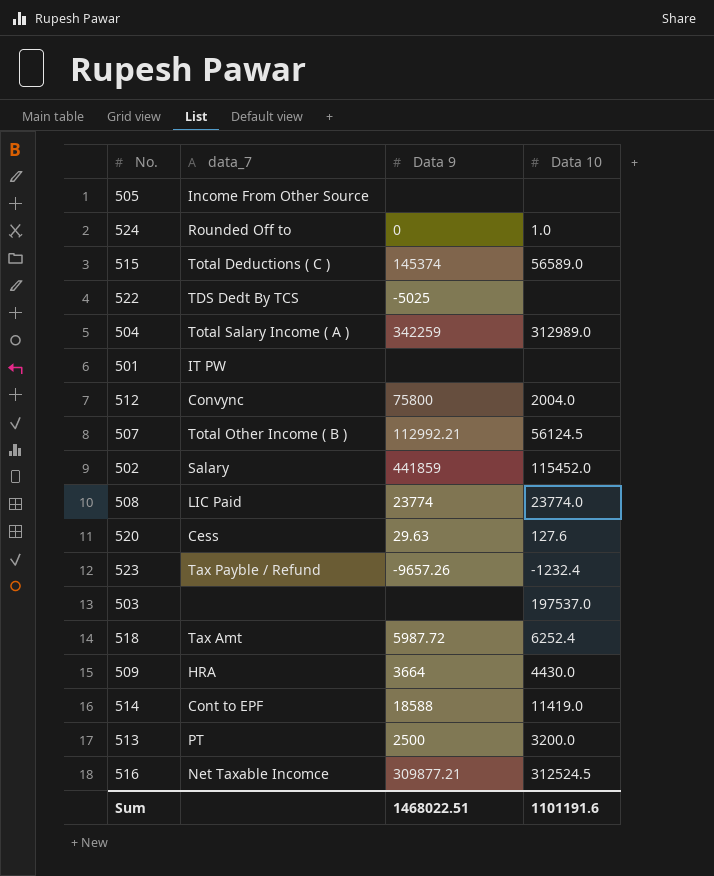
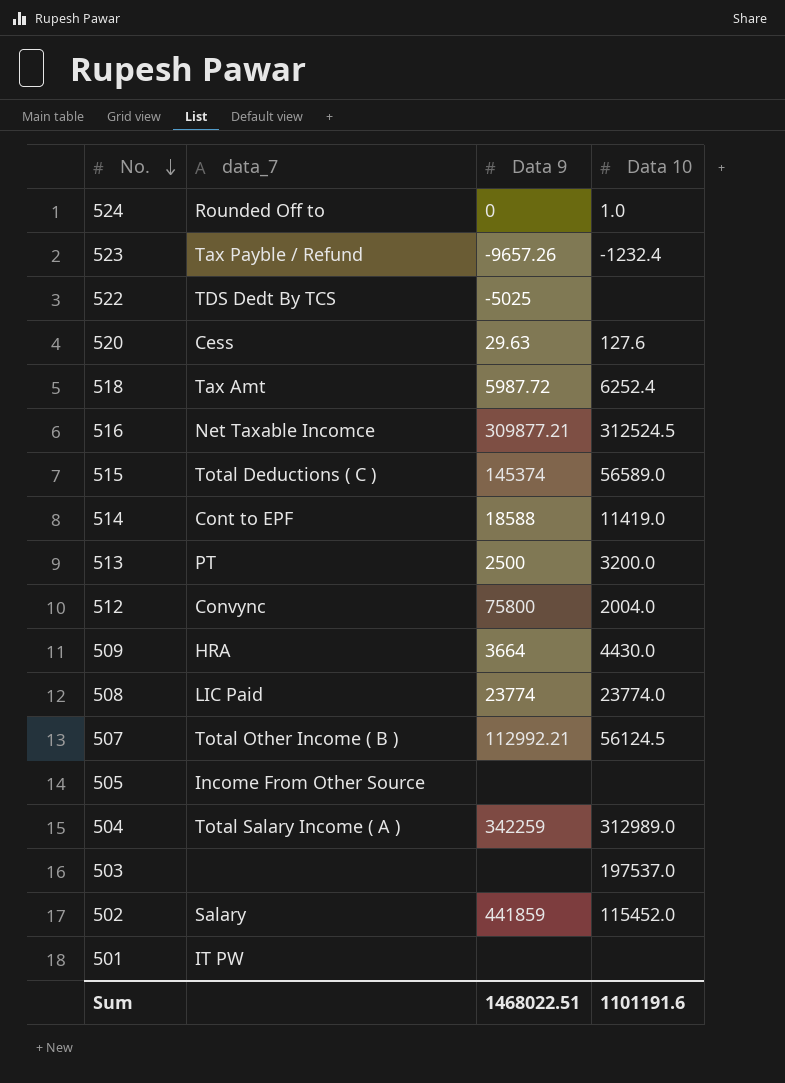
row order: none -> No. descending

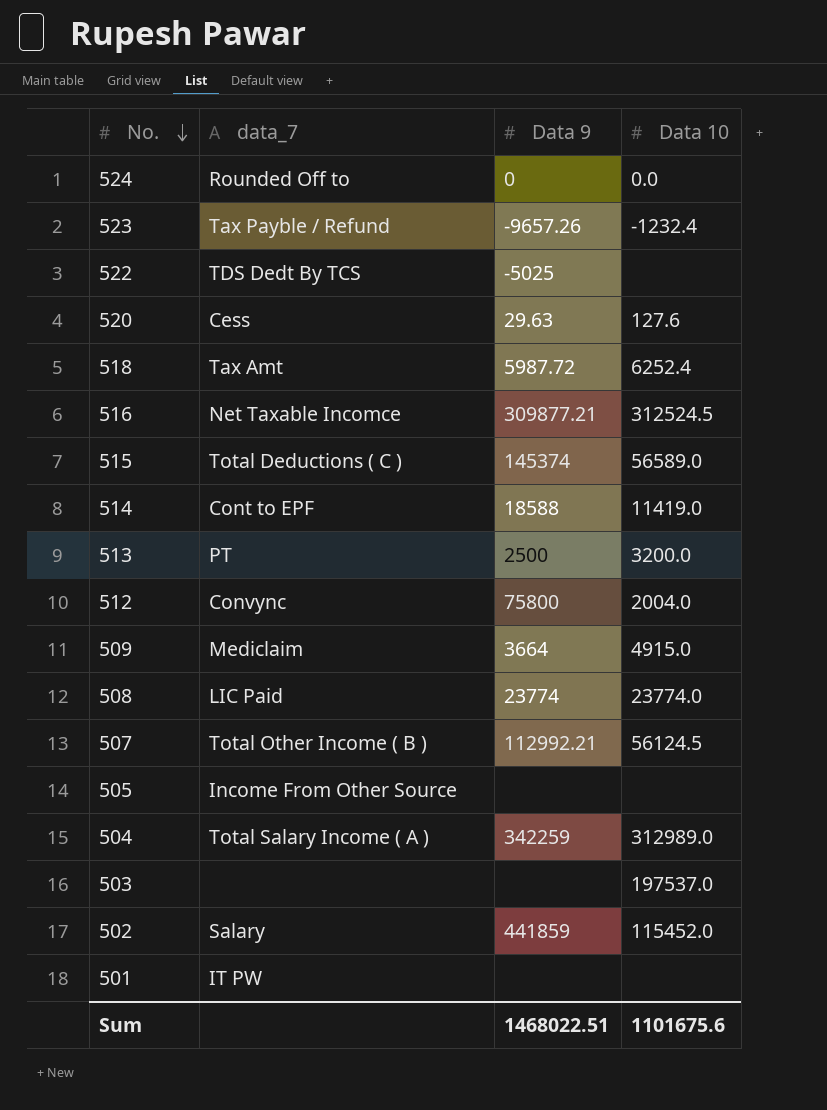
524 | Data 10: 1.0 -> 0.0
509 | data_7: HRA -> Mediclaim
509 | Data 10: 4430.0 -> 4915.0
Sum | Data 10: 1101191.6 -> 1101675.6

